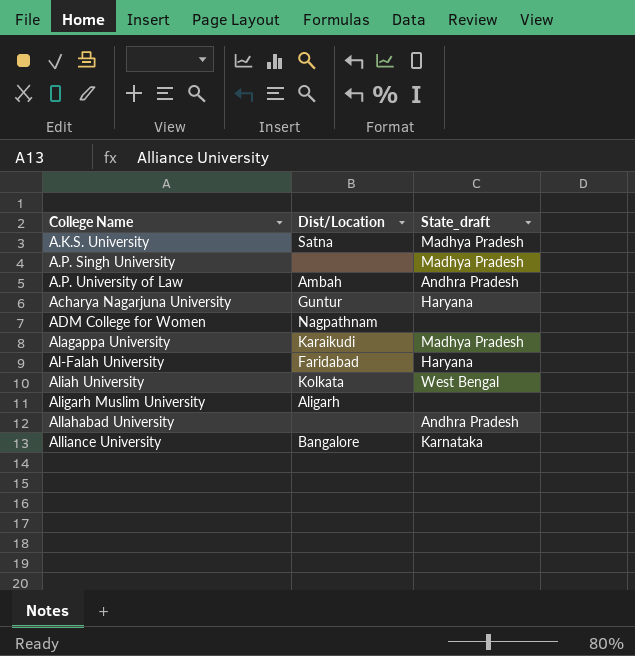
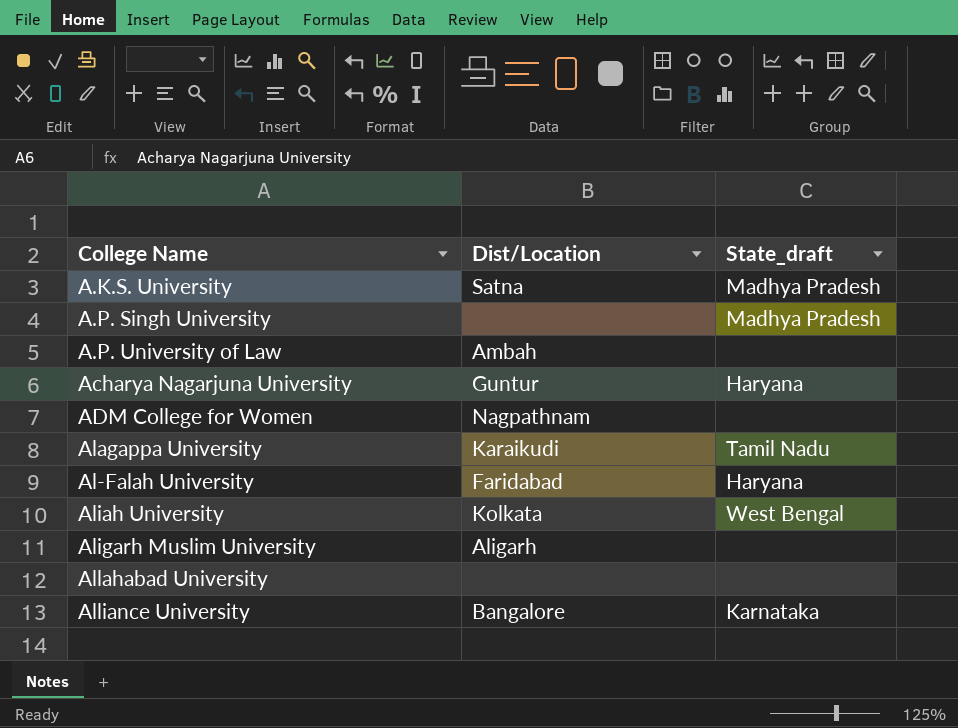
A.P. University of Law | State_draft: Andhra Pradesh -> none
Alagappa University | State_draft: Madhya Pradesh -> Tamil Nadu
Allahabad University | State_draft: Andhra Pradesh -> none

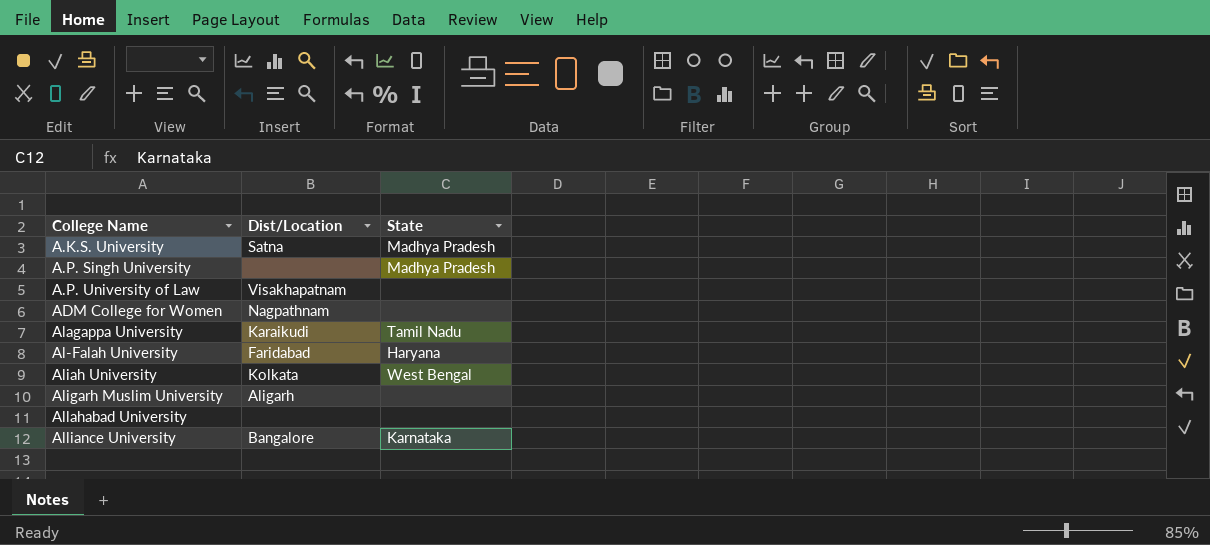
column name: State_draft -> State
row Acharya Nagarjuna University: Guntur | Haryana -> none
A.P. University of Law | Dist/Location: Ambah -> Visakhapatnam

